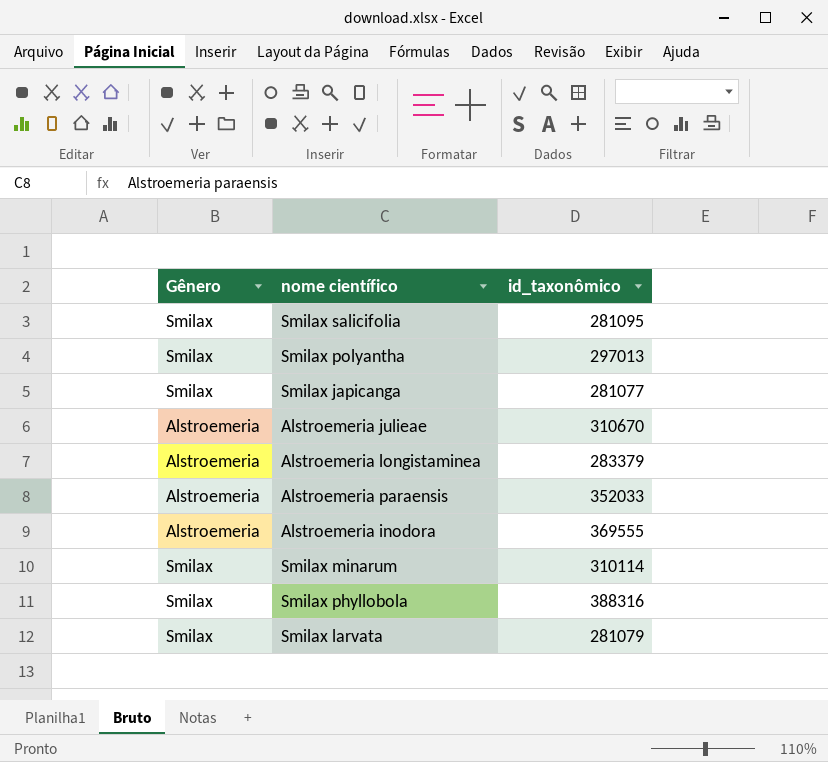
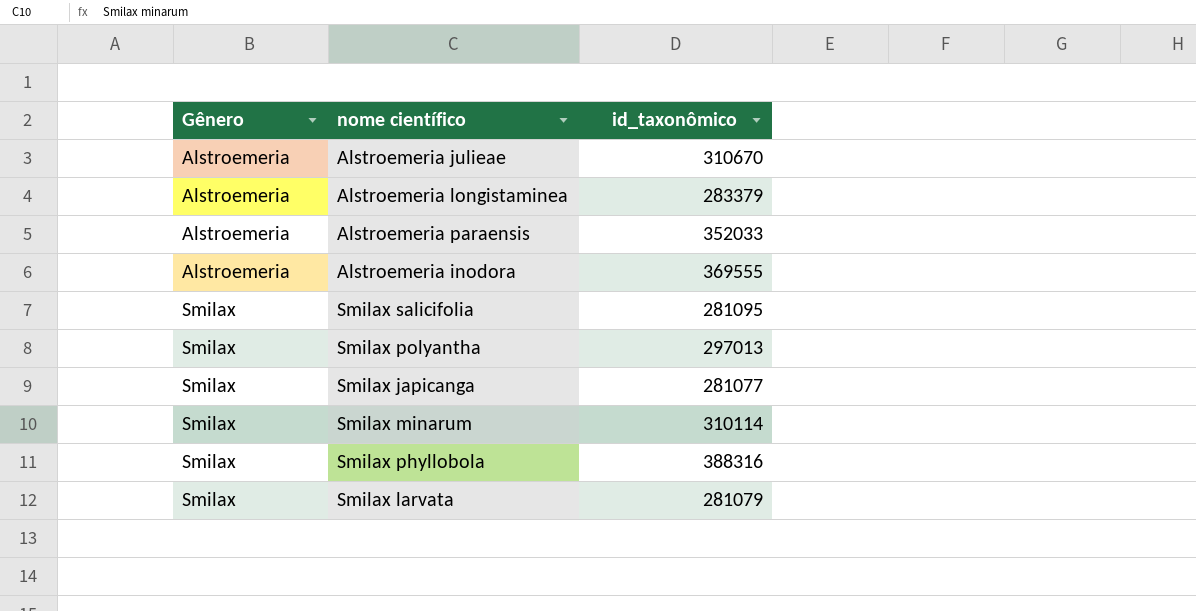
row order: none -> Gênero ascending

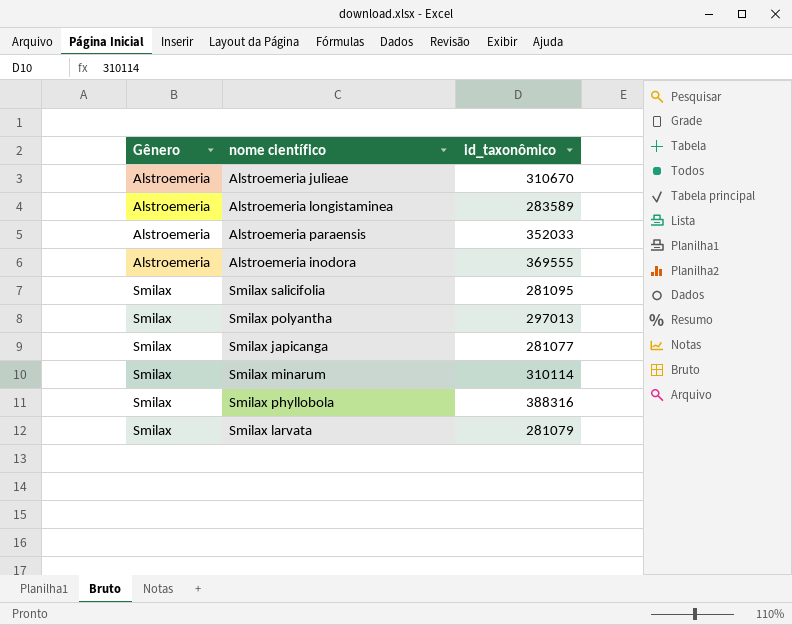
Alstroemeria longistaminea | id_taxonômico: 283379 -> 283589

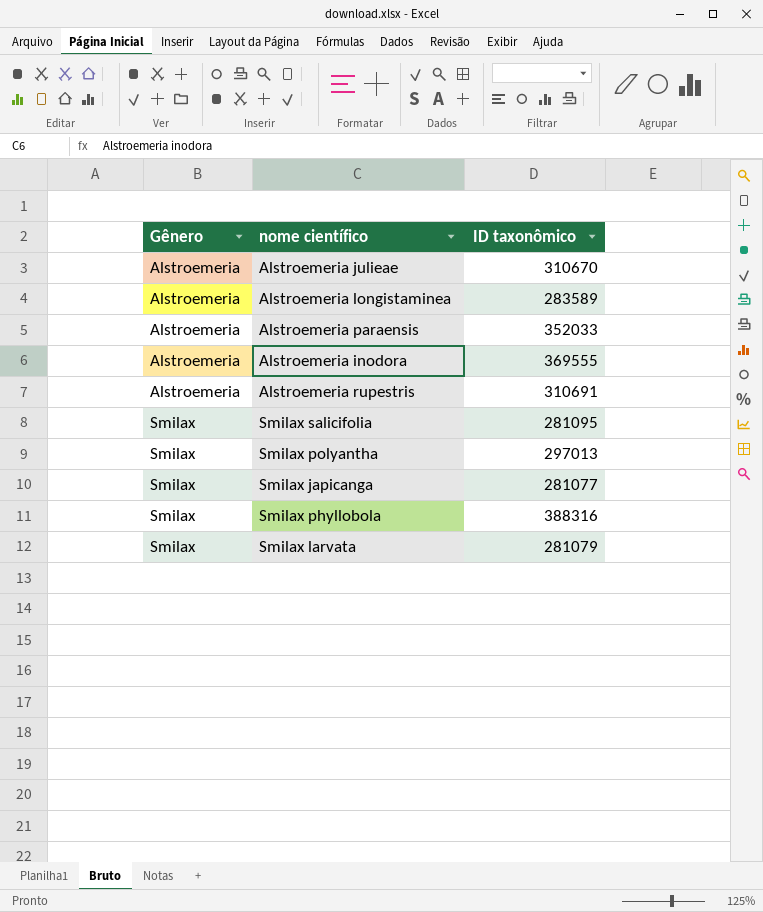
column name: id_taxonômico -> ID taxonômico
row Smilax minarum: Smilax | 310114 -> none
row Alstroemeria rupestris: none -> Alstroemeria | 310691

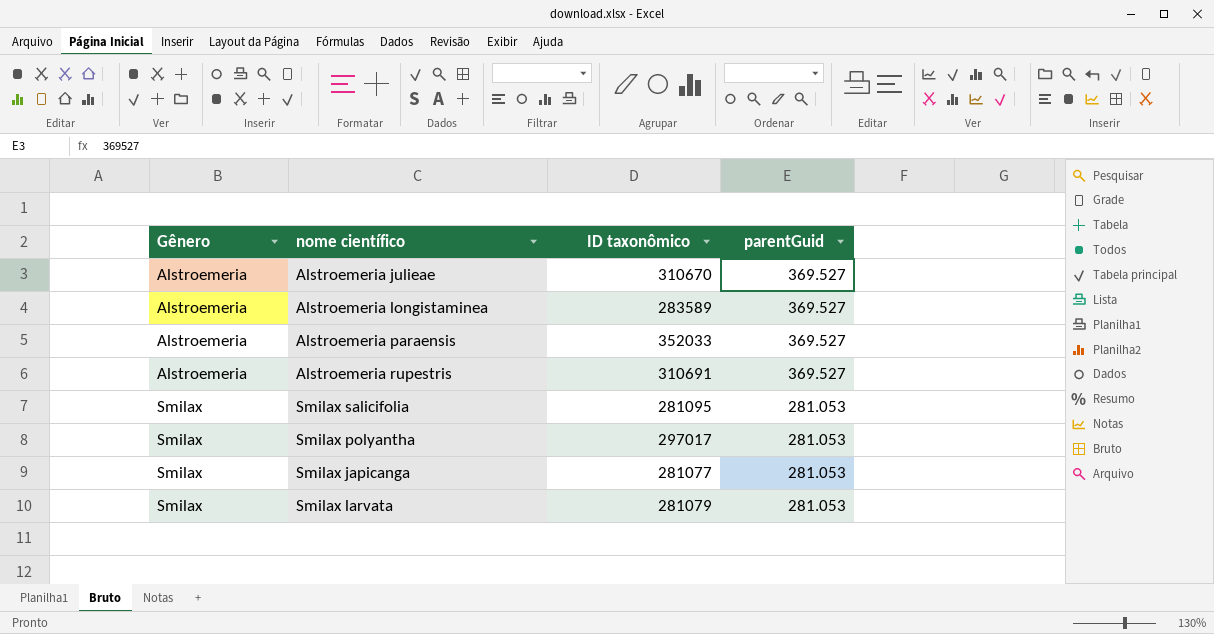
column parentGuid | position: none -> 4
row Alstroemeria inodora: Alstroemeria | 369555 -> none
row Smilax phyllobola: Smilax | 388316 -> none
Smilax polyantha | ID taxonômico: 297013 -> 297017

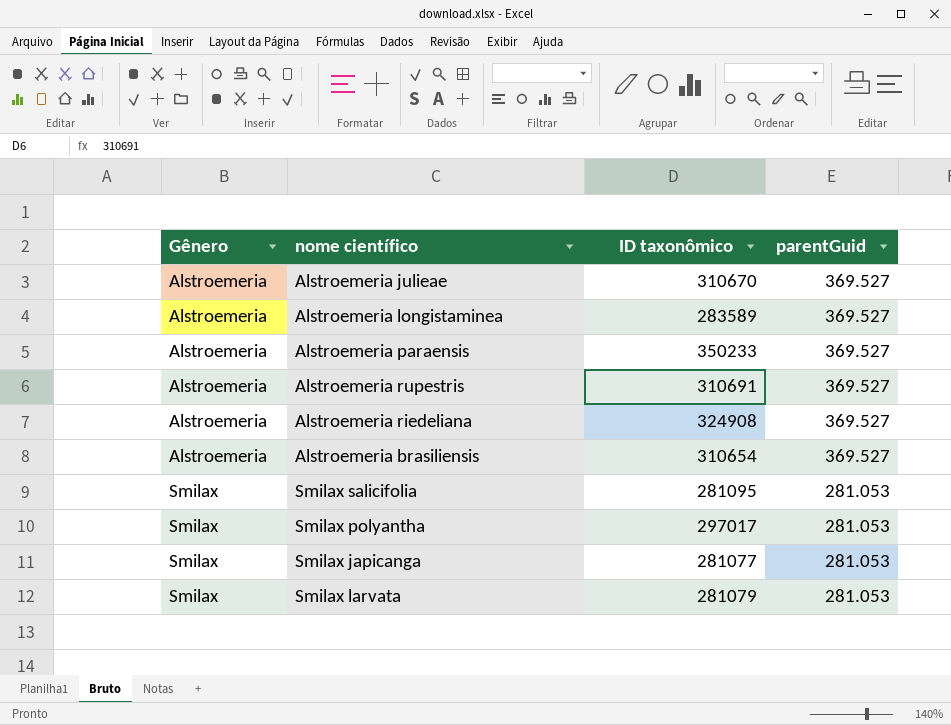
Alstroemeria paraensis | ID taxonômico: 352033 -> 350233
row Alstroemeria riedeliana: none -> Alstroemeria | 324908 | 369.527
row Alstroemeria brasiliensis: none -> Alstroemeria | 310654 | 369.527

